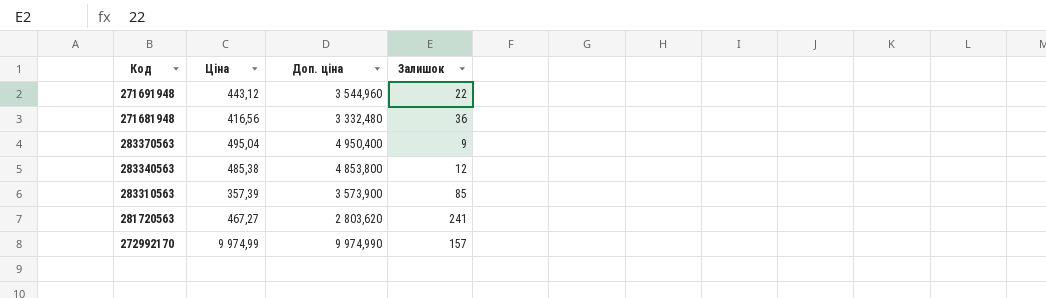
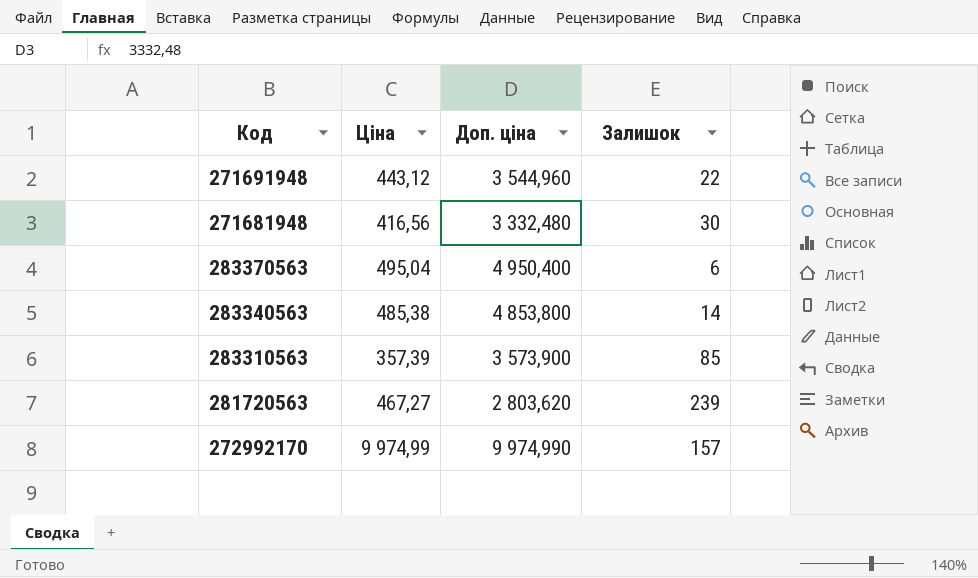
271681948 | Залишок: 36 -> 30
283370563 | Залишок: 9 -> 6
283340563 | Залишок: 12 -> 14
281720563 | Залишок: 241 -> 239

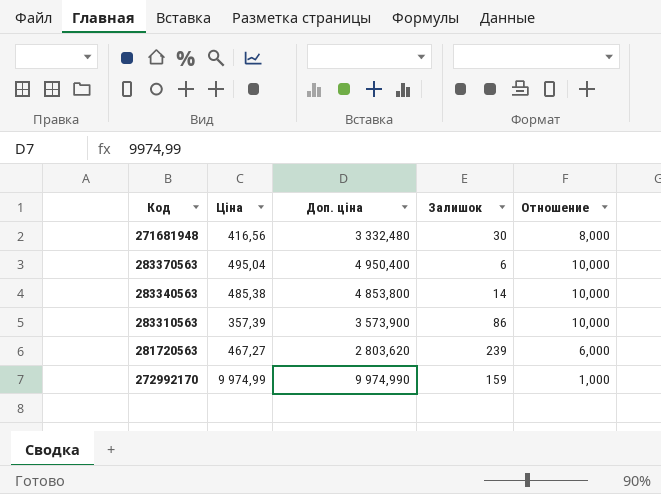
column Отношение | formula: none -> [Доп. ціна] / [Ціна]
row 271691948: 443,12 | 3 544,960 | 22 -> none
283310563 | Залишок: 85 -> 86
272992170 | Залишок: 157 -> 159

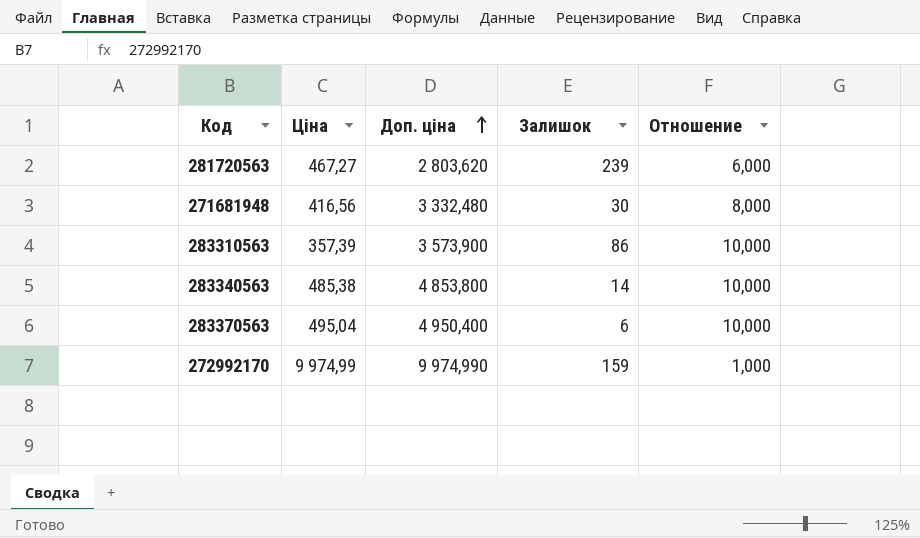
row order: none -> Доп. ціна ascending

